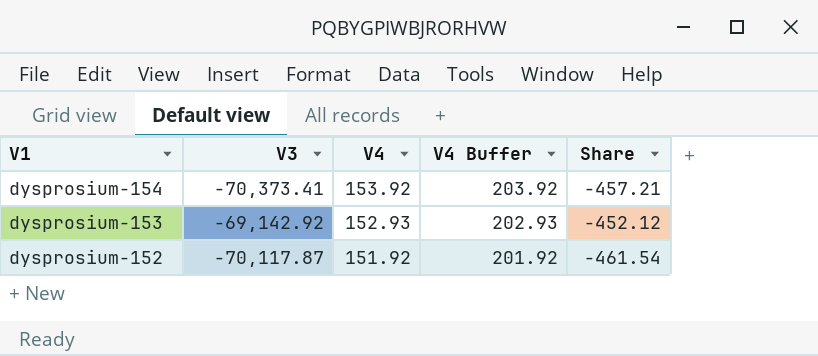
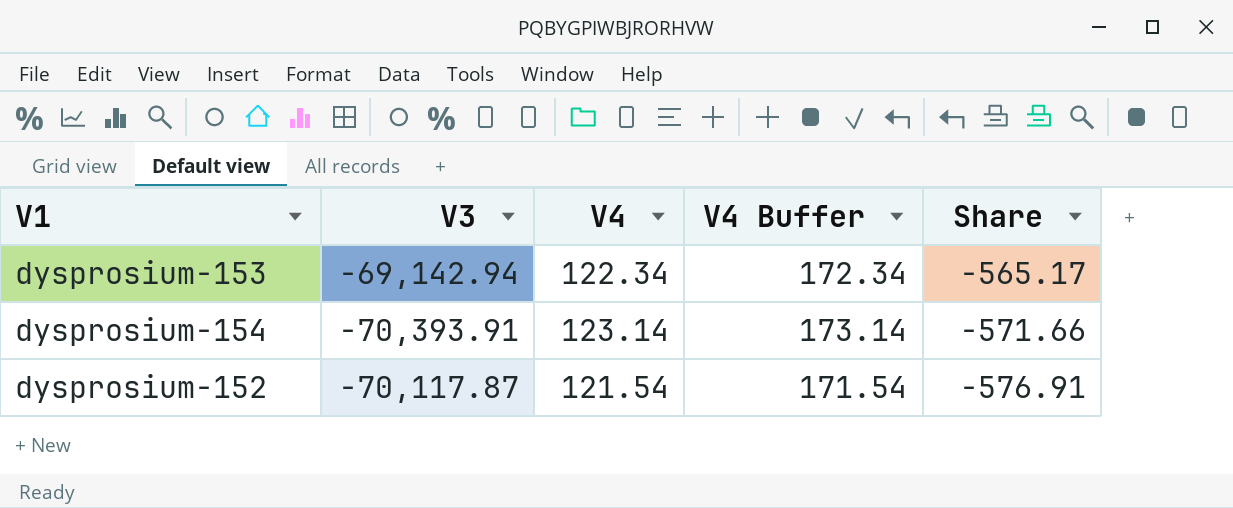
row order: V1 descending -> Share descending
dysprosium-153 | V3: -69,142.92 -> -69,142.94
dysprosium-153 | V4: 152.93 -> 122.34
dysprosium-153 | V4 Buffer: 202.93 -> 172.34
dysprosium-153 | Share: -452.12 -> -565.17
dysprosium-154 | V3: -70,373.41 -> -70,393.91
dysprosium-154 | V4: 153.92 -> 123.14
dysprosium-154 | V4 Buffer: 203.92 -> 173.14
dysprosium-154 | Share: -457.21 -> -571.66
dysprosium-152 | V4: 151.92 -> 121.54
dysprosium-152 | V4 Buffer: 201.92 -> 171.54
dysprosium-152 | Share: -461.54 -> -576.91

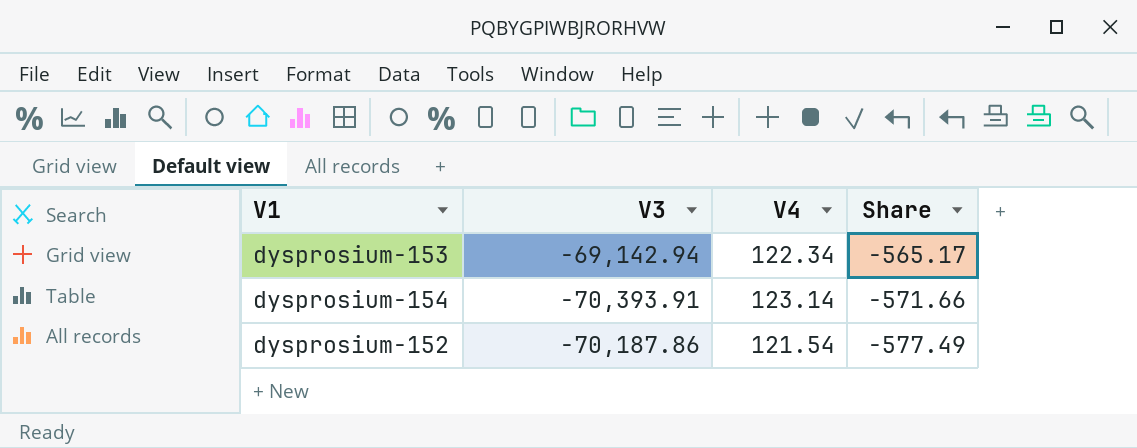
column V4 Buffer | formula: [V4] + 50 -> none
dysprosium-152 | V3: -70,117.87 -> -70,187.86
dysprosium-152 | Share: -576.91 -> -577.49

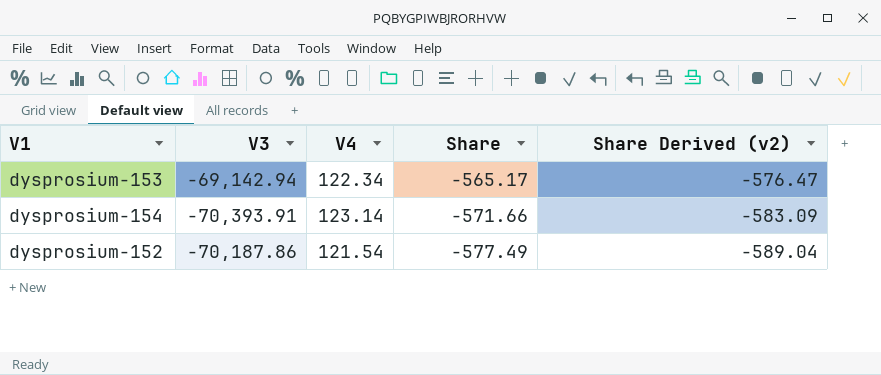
column Share Derived (v2) | formula: none -> [Share] * 1.02

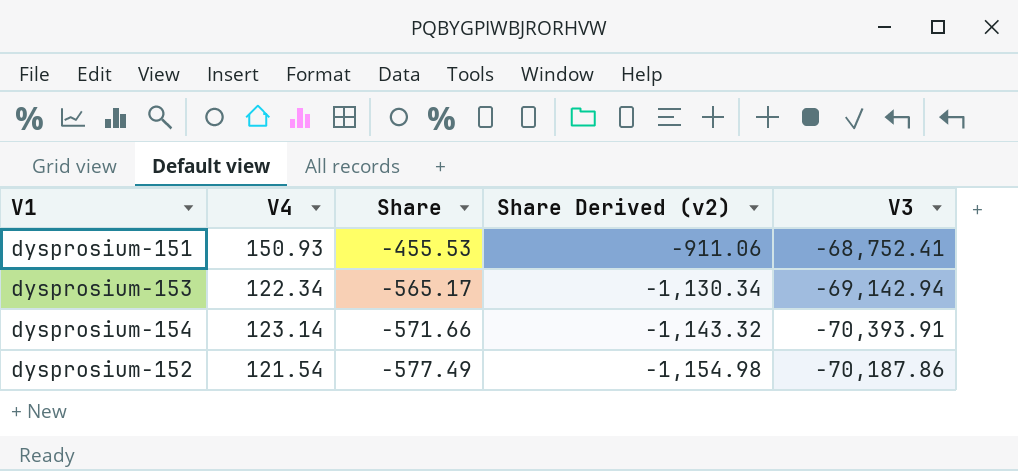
column Share Derived (v2) | formula: [Share] * 1.02 -> [Share] * 2
column V3 | position: 2 -> 5
row dysprosium-151: none -> 150.93 | -455.53 | -911.06 | -68,752.41

